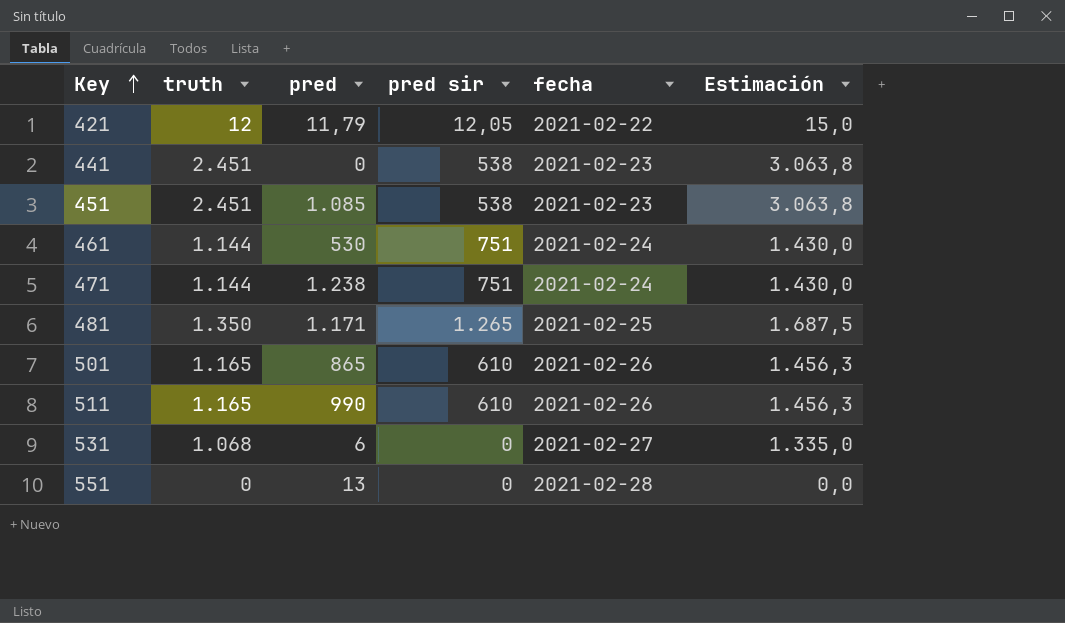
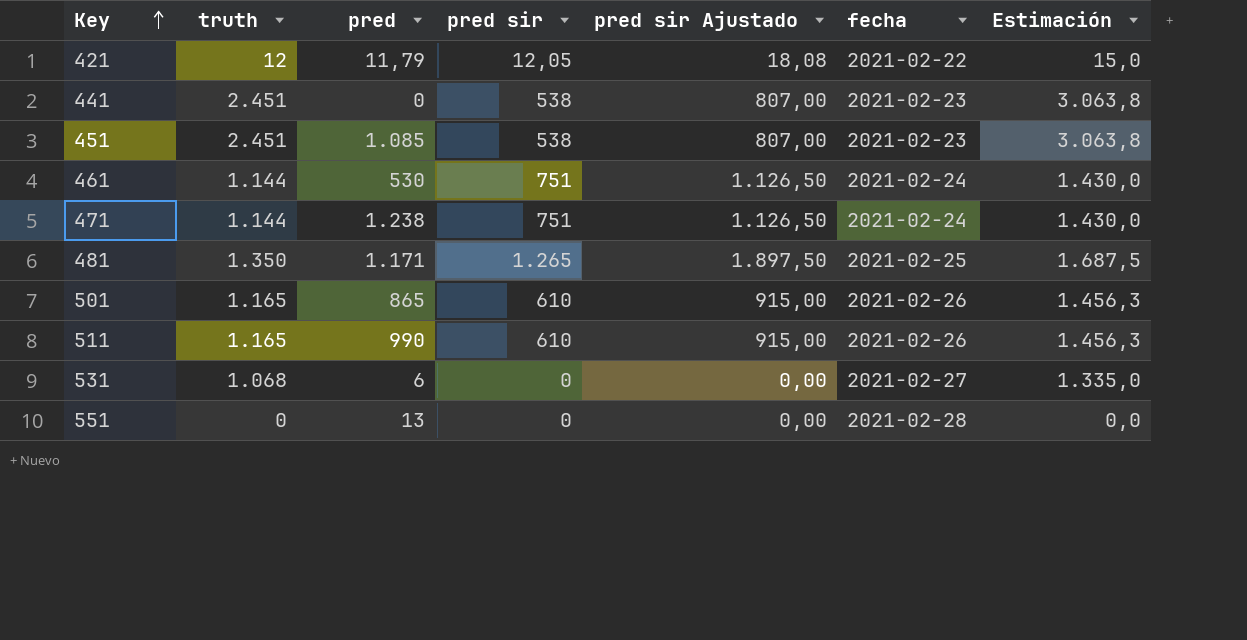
column pred sir Ajustado | formula: none -> [pred sir] * 1,5

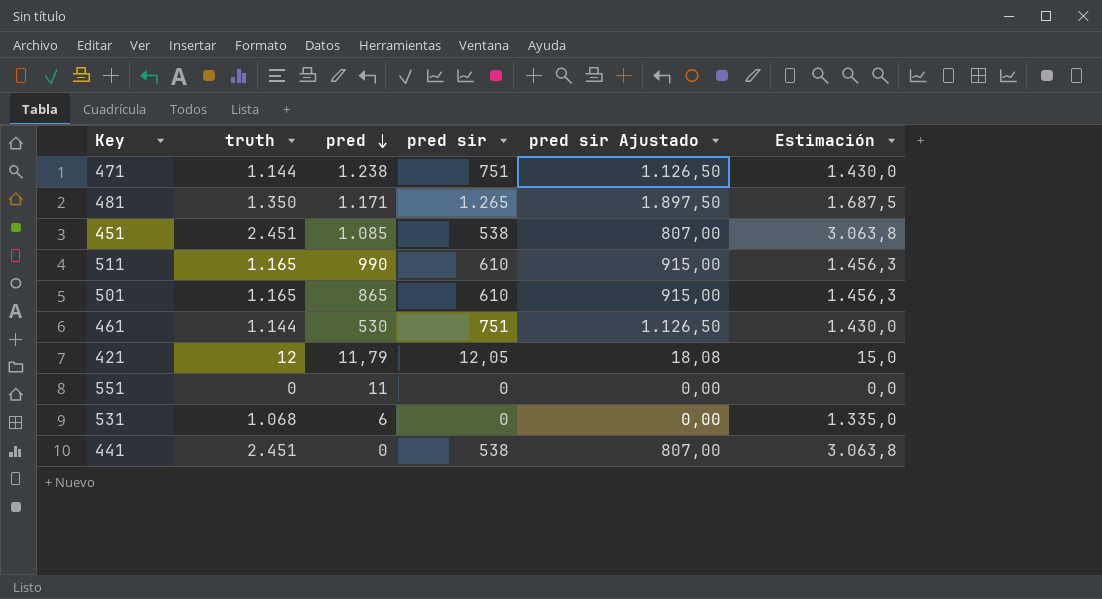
row order: Key ascending -> pred descending
column fecha | position: 6 -> none
551 | pred: 13 -> 11

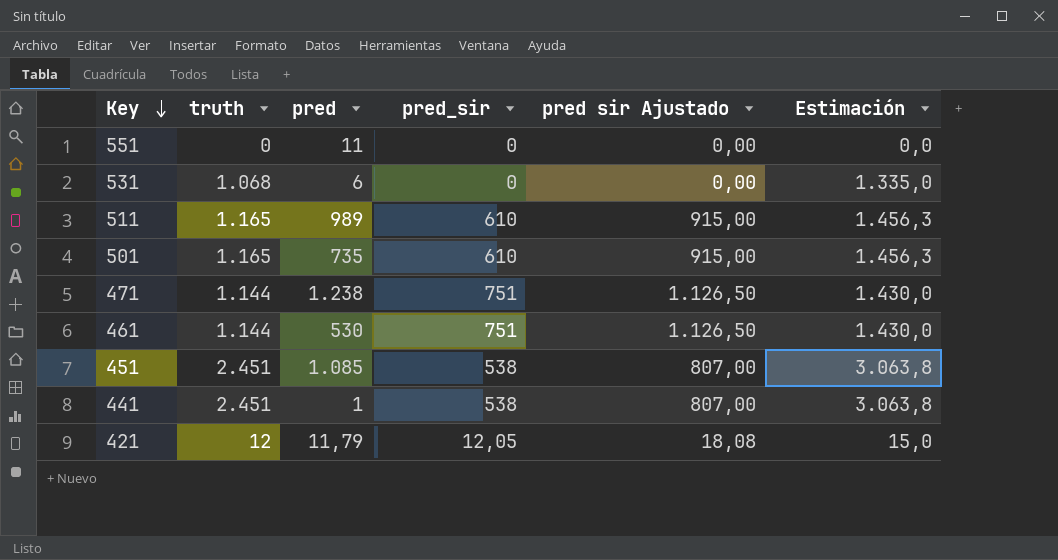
row order: pred descending -> Key descending
column name: pred sir -> pred_sir
row 481: 1.350 | 1.171 | 1.265 | 1.897,50 | 1.687,5 -> none
511 | pred: 990 -> 989
501 | pred: 865 -> 735
441 | pred: 0 -> 1

